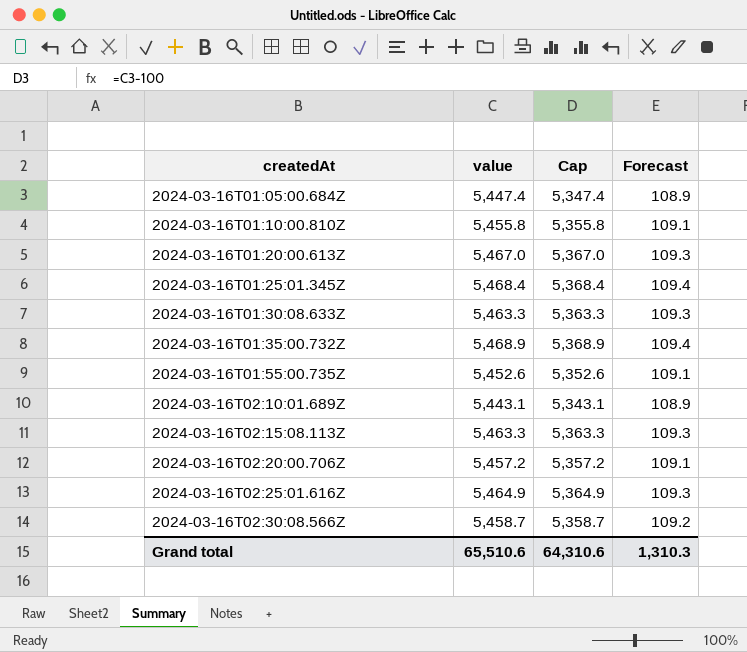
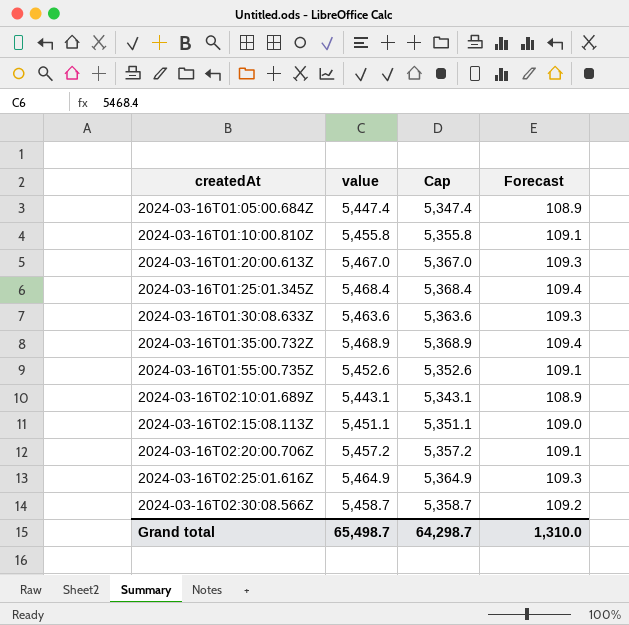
2024-03-16T01:30:08.633Z | value: 5,463.3 -> 5,463.6
2024-03-16T01:30:08.633Z | Cap: 5,363.3 -> 5,363.6
2024-03-16T02:15:08.113Z | value: 5,463.3 -> 5,451.1
2024-03-16T02:15:08.113Z | Cap: 5,363.3 -> 5,351.1
2024-03-16T02:15:08.113Z | Forecast: 109.3 -> 109.0
Grand total | value: 65,510.6 -> 65,498.7
Grand total | Cap: 64,310.6 -> 64,298.7
Grand total | Forecast: 1,310.3 -> 1,310.0

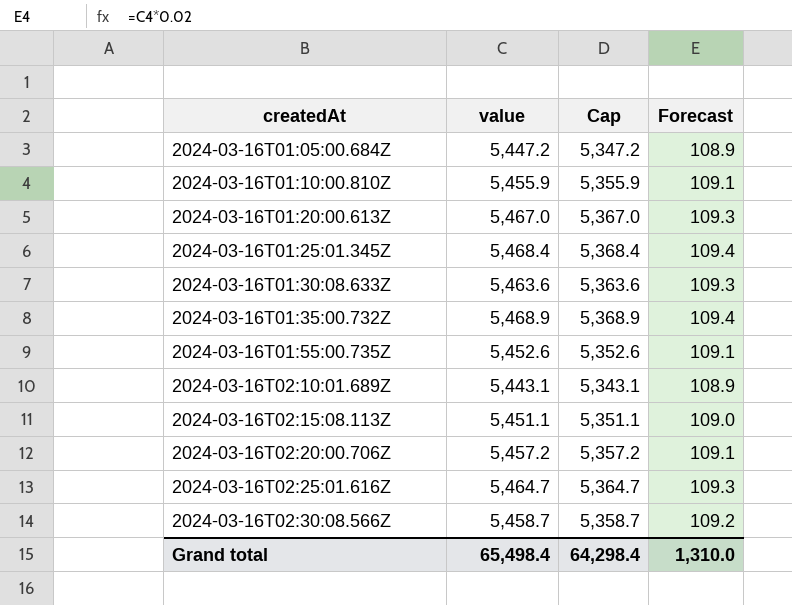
2024-03-16T01:05:00.684Z | value: 5,447.4 -> 5,447.2
2024-03-16T01:05:00.684Z | Cap: 5,347.4 -> 5,347.2
2024-03-16T01:10:00.810Z | value: 5,455.8 -> 5,455.9
2024-03-16T01:10:00.810Z | Cap: 5,355.8 -> 5,355.9
2024-03-16T02:25:01.616Z | value: 5,464.9 -> 5,464.7
2024-03-16T02:25:01.616Z | Cap: 5,364.9 -> 5,364.7
Grand total | value: 65,498.7 -> 65,498.4
Grand total | Cap: 64,298.7 -> 64,298.4

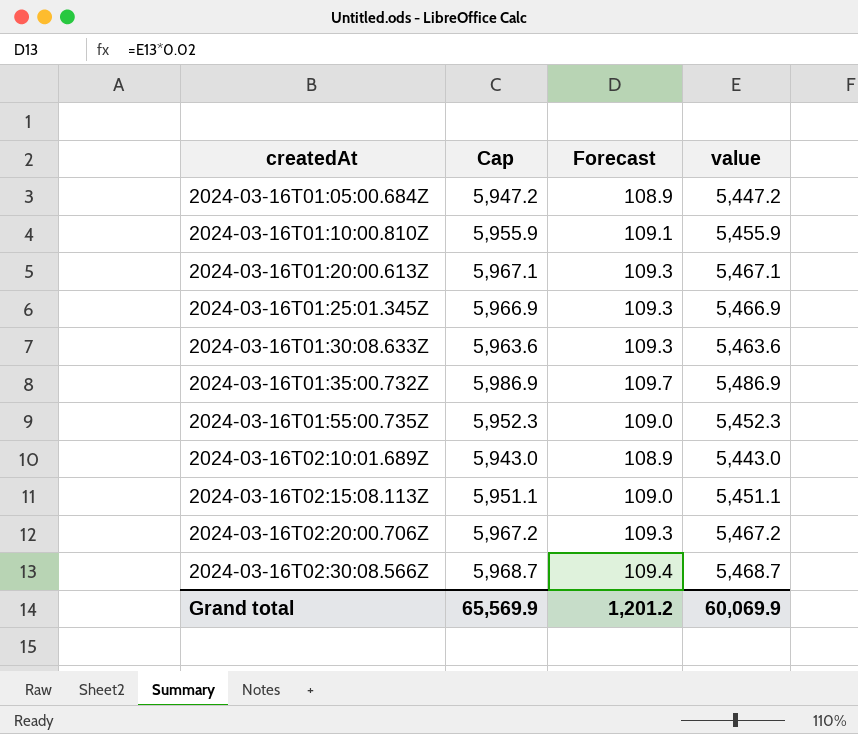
column Cap | formula: [value] - 100 -> [value] + 500
column value | position: 2 -> 4
row 2024-03-16T02:25:01.616Z: 5,464.7 | 5,364.7 | 109.3 -> none
2024-03-16T01:20:00.613Z | value: 5,467.0 -> 5,467.1
2024-03-16T01:25:01.345Z | Forecast: 109.4 -> 109.3
2024-03-16T01:25:01.345Z | value: 5,468.4 -> 5,466.9
2024-03-16T01:35:00.732Z | Forecast: 109.4 -> 109.7
2024-03-16T01:35:00.732Z | value: 5,468.9 -> 5,486.9
2024-03-16T01:55:00.735Z | Forecast: 109.1 -> 109.0
2024-03-16T01:55:00.735Z | value: 5,452.6 -> 5,452.3
2024-03-16T02:10:01.689Z | value: 5,443.1 -> 5,443.0
2024-03-16T02:20:00.706Z | Forecast: 109.1 -> 109.3
2024-03-16T02:20:00.706Z | value: 5,457.2 -> 5,467.2
2024-03-16T02:30:08.566Z | Forecast: 109.2 -> 109.4
2024-03-16T02:30:08.566Z | value: 5,458.7 -> 5,468.7
Grand total | Cap: 64,298.4 -> 65,569.9
Grand total | Forecast: 1,310.0 -> 1,201.2
Grand total | value: 65,498.4 -> 60,069.9

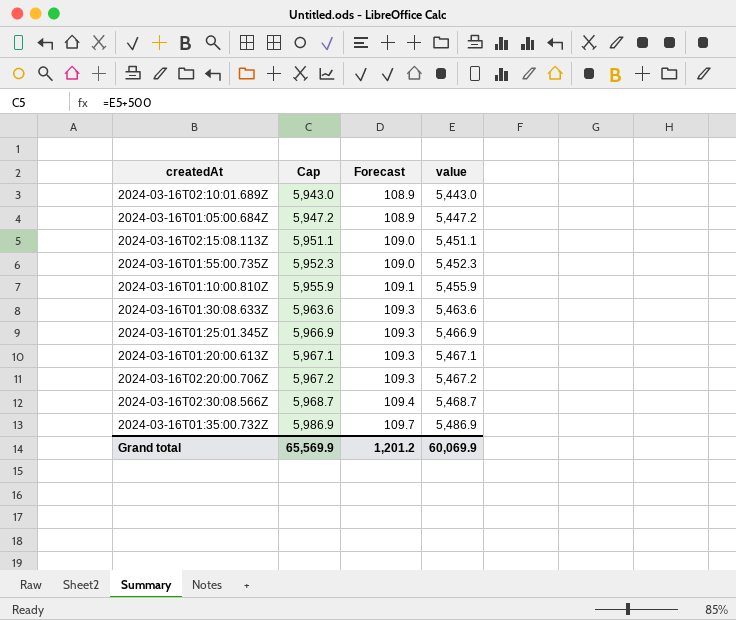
row order: createdAt ascending -> Cap ascending

